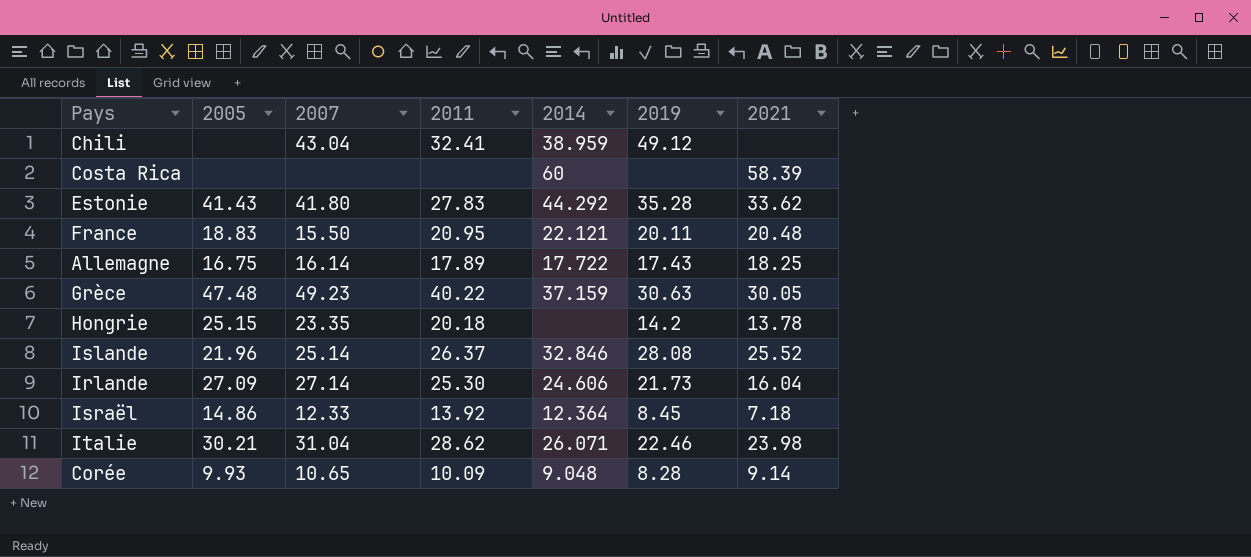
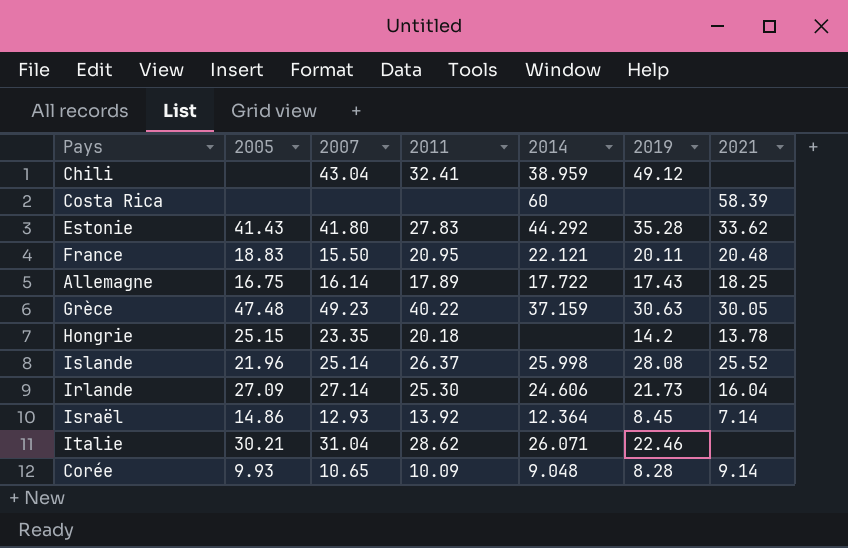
Islande | 2014: 32.846 -> 25.998
Israël | 2007: 12.33 -> 12.93
Israël | 2021: 7.18 -> 7.14
Italie | 2021: 23.98 -> none

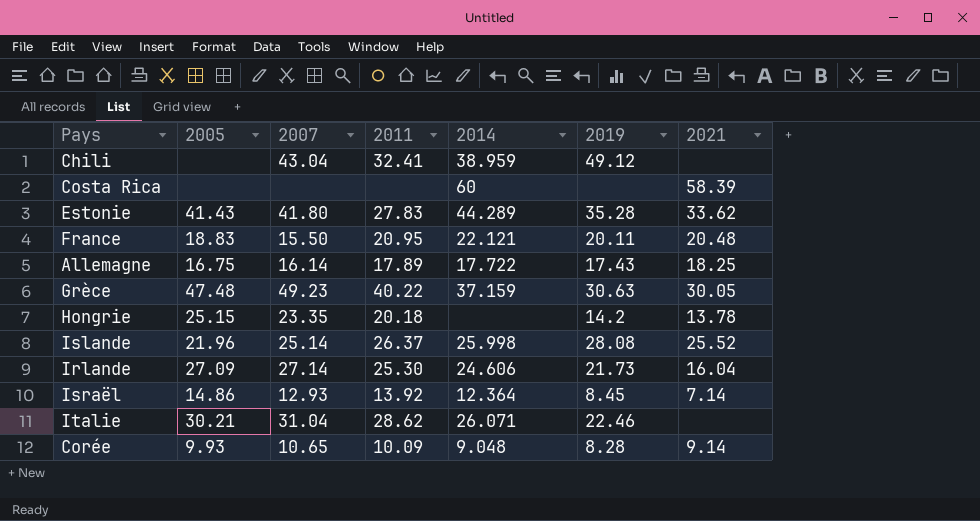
Estonie | 2014: 44.292 -> 44.289

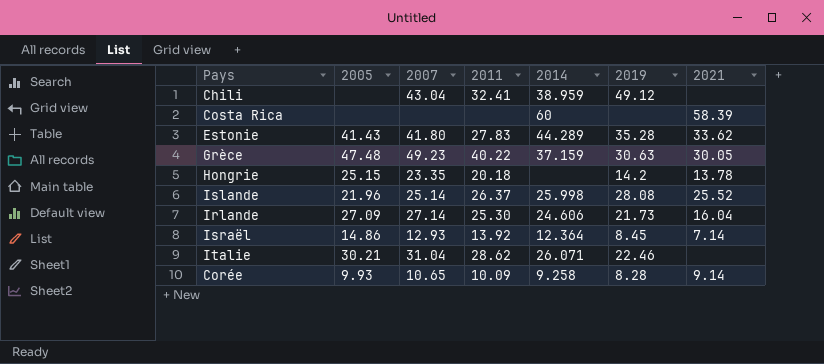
row France: 18.83 | 15.50 | 20.95 | 22.121 | 20.11 | 20.48 -> none
row Allemagne: 16.75 | 16.14 | 17.89 | 17.722 | 17.43 | 18.25 -> none
Corée | 2014: 9.048 -> 9.258

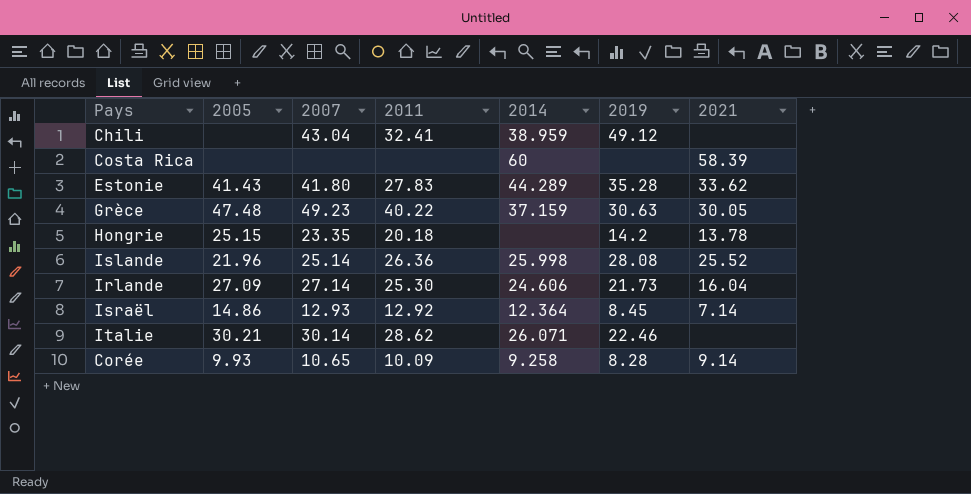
Islande | 2011: 26.37 -> 26.36
Israël | 2011: 13.92 -> 12.92
Italie | 2007: 31.04 -> 30.14

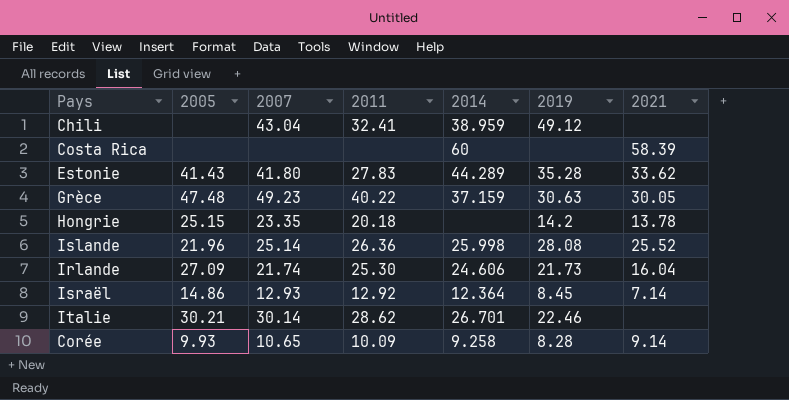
Irlande | 2007: 27.14 -> 21.74
Italie | 2014: 26.071 -> 26.701

